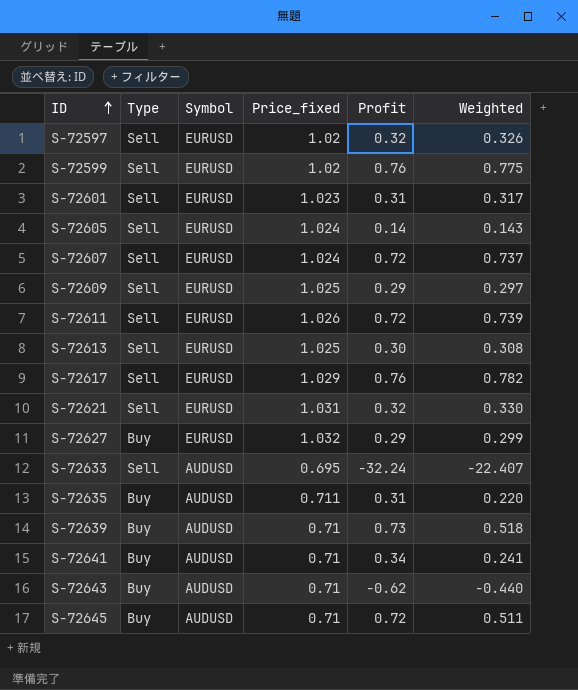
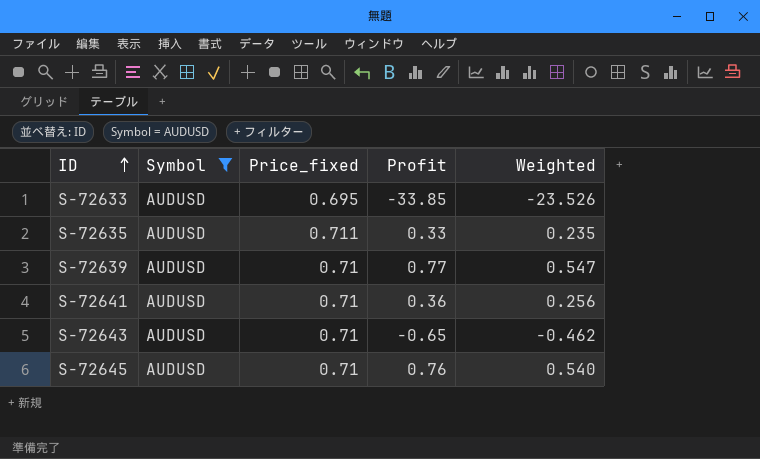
filter: none -> Symbol = AUDUSD
column Type | position: 2 -> none
S-72633 | Profit: -32.24 -> -33.85
S-72633 | Weighted: -22.407 -> -23.526
S-72635 | Profit: 0.31 -> 0.33
S-72635 | Weighted: 0.220 -> 0.235
S-72639 | Profit: 0.73 -> 0.77
S-72639 | Weighted: 0.518 -> 0.547
S-72641 | Profit: 0.34 -> 0.36
S-72641 | Weighted: 0.241 -> 0.256
S-72643 | Profit: -0.62 -> -0.65
S-72643 | Weighted: -0.440 -> -0.462
S-72645 | Profit: 0.72 -> 0.76
S-72645 | Weighted: 0.511 -> 0.540

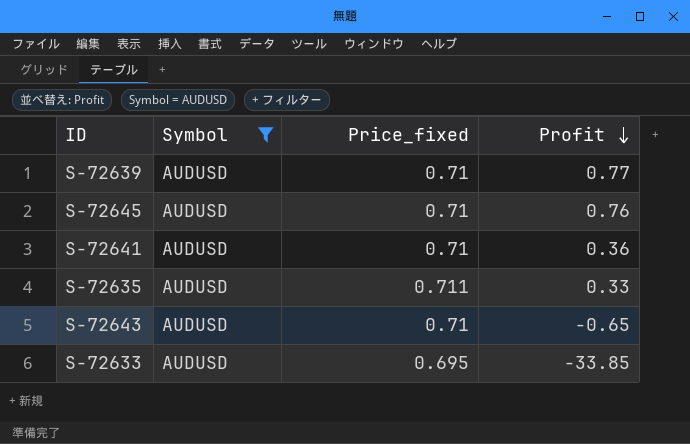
row order: ID ascending -> Profit descending
column Weighted | formula: [Price_fixed] * [Profit] -> none

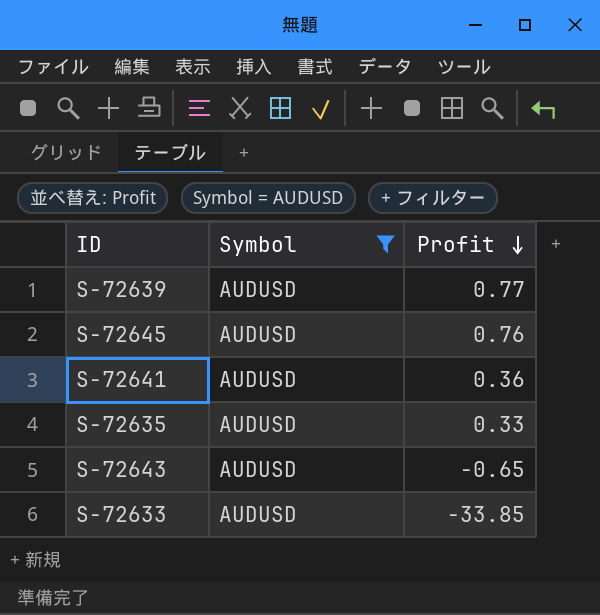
column Price_fixed | position: 3 -> none

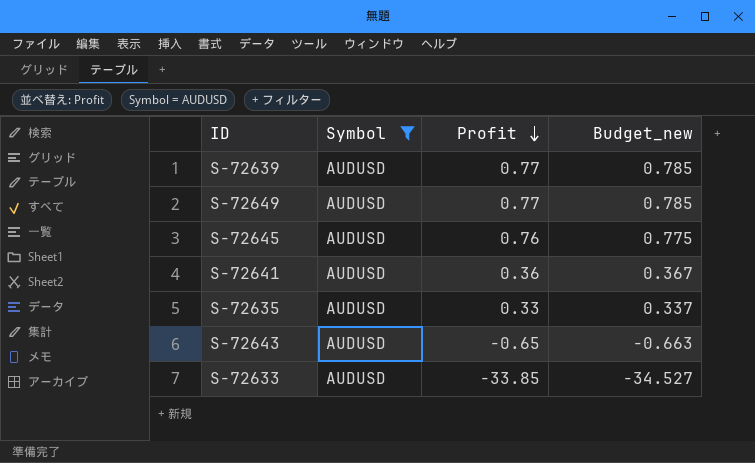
column Budget_new | formula: none -> [Profit] * 1.02
row S-72649: none -> AUDUSD | 0.77 | 0.785

